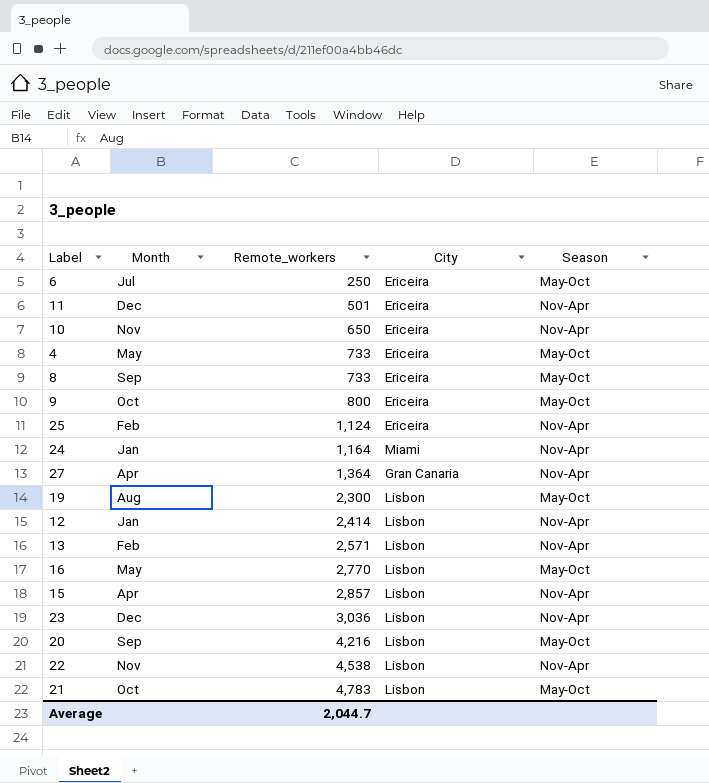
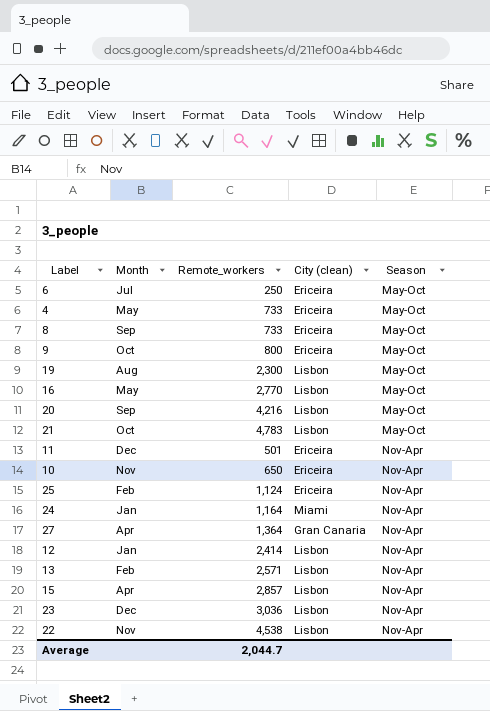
row order: Remote_workers ascending -> Season ascending
column name: City -> City (clean)

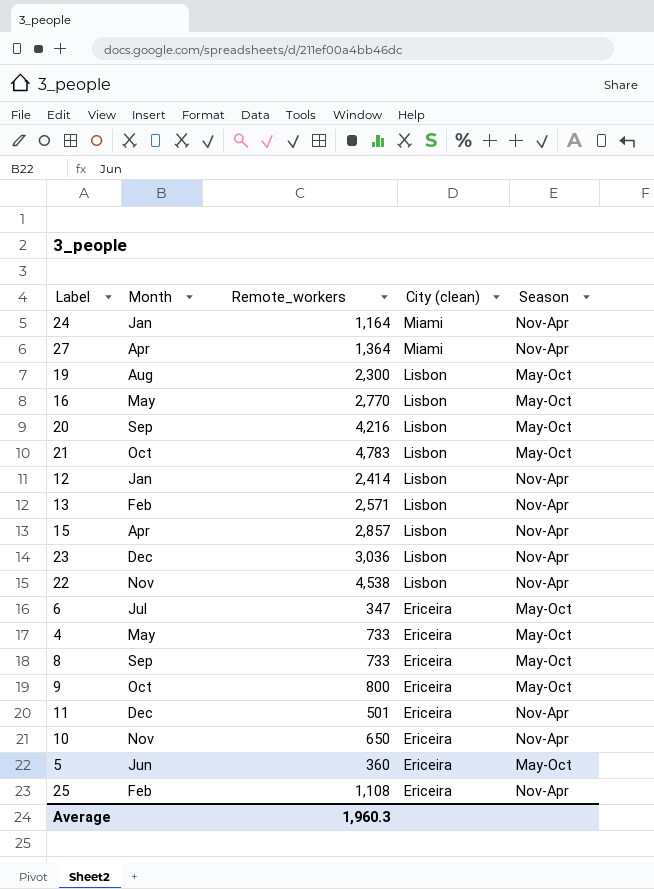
row order: Season ascending -> City (clean) descending
27 | City (clean): Gran Canaria -> Miami
6 | Remote_workers: 250 -> 347
row 5: none -> Jun | 360 | Ericeira | May-Oct
25 | Remote_workers: 1,124 -> 1,108
Average | Remote_workers: 2,044.7 -> 1,960.3

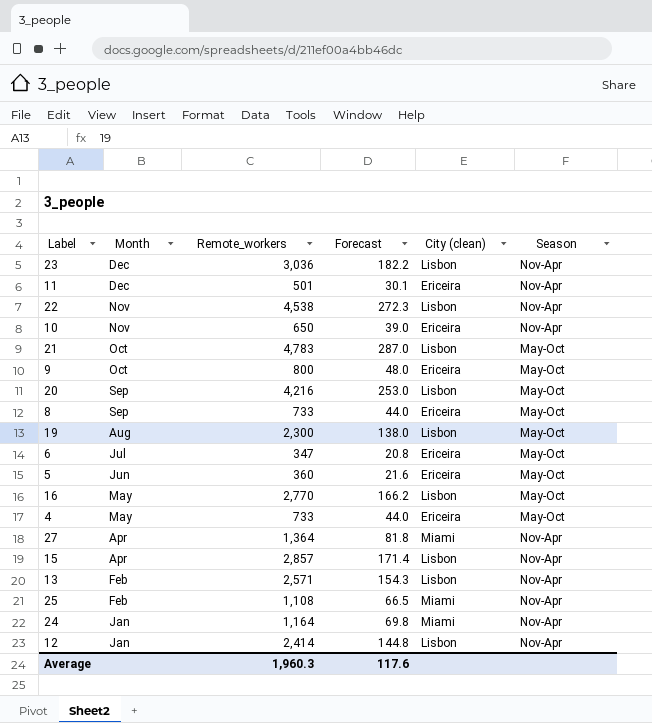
row order: City (clean) descending -> Month descending
column Forecast | formula: none -> [Remote_workers] * 0.06
25 | City (clean): Ericeira -> Miami

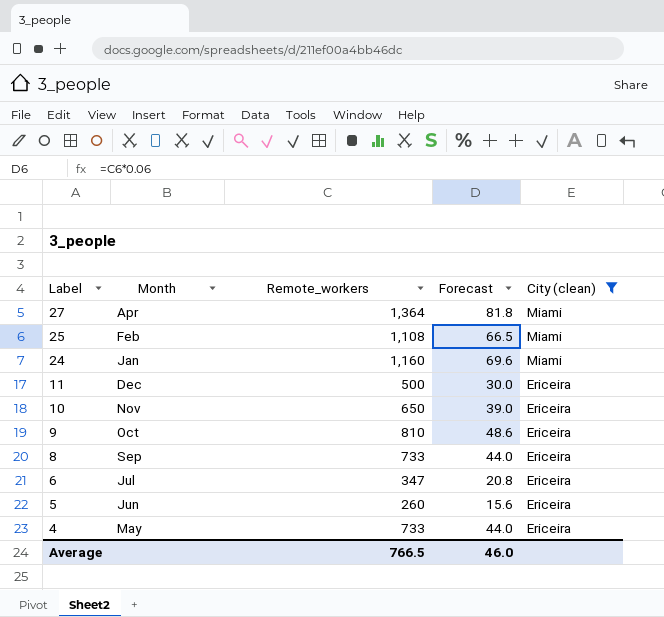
filter: none -> City (clean) != Lisbon
row order: Month descending -> Label descending
column Season | position: 6 -> none
24 | Remote_workers: 1,164 -> 1,160
24 | Forecast: 69.8 -> 69.6
11 | Remote_workers: 501 -> 500
11 | Forecast: 30.1 -> 30.0
9 | Remote_workers: 800 -> 810
9 | Forecast: 48.0 -> 48.6
5 | Remote_workers: 360 -> 260
5 | Forecast: 21.6 -> 15.6
Average | Remote_workers: 1,960.3 -> 766.5
Average | Forecast: 117.6 -> 46.0

